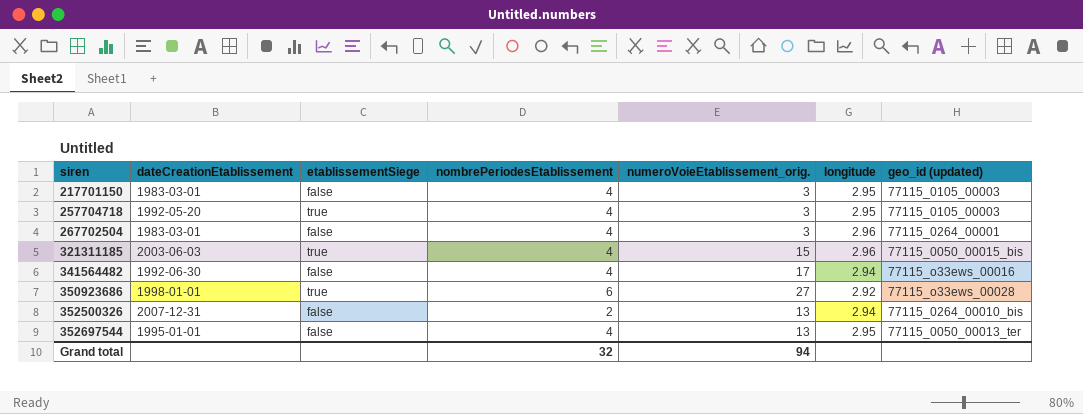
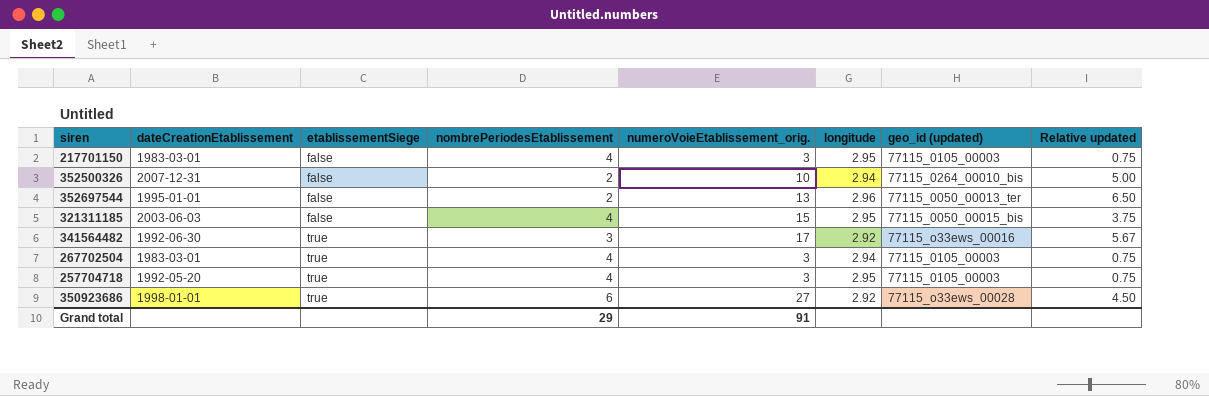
row order: siren ascending -> etablissementSiege ascending
column Relative updated | formula: none -> [numeroVoieEtablissement_orig.] / [nombrePeriodesEtablissement]
352500326 | numeroVoieEtablissement_orig.: 13 -> 10
352697544 | nombrePeriodesEtablissement: 4 -> 2
352697544 | longitude: 2.95 -> 2.96
321311185 | etablissementSiege: true -> false
321311185 | longitude: 2.96 -> 2.95
341564482 | etablissementSiege: false -> true
341564482 | nombrePeriodesEtablissement: 4 -> 3
341564482 | longitude: 2.94 -> 2.92
267702504 | etablissementSiege: false -> true
267702504 | longitude: 2.96 -> 2.94
267702504 | geo_id (updated): 77115_0264_00001 -> 77115_0105_00003
Grand total | nombrePeriodesEtablissement: 32 -> 29
Grand total | numeroVoieEtablissement_orig.: 94 -> 91

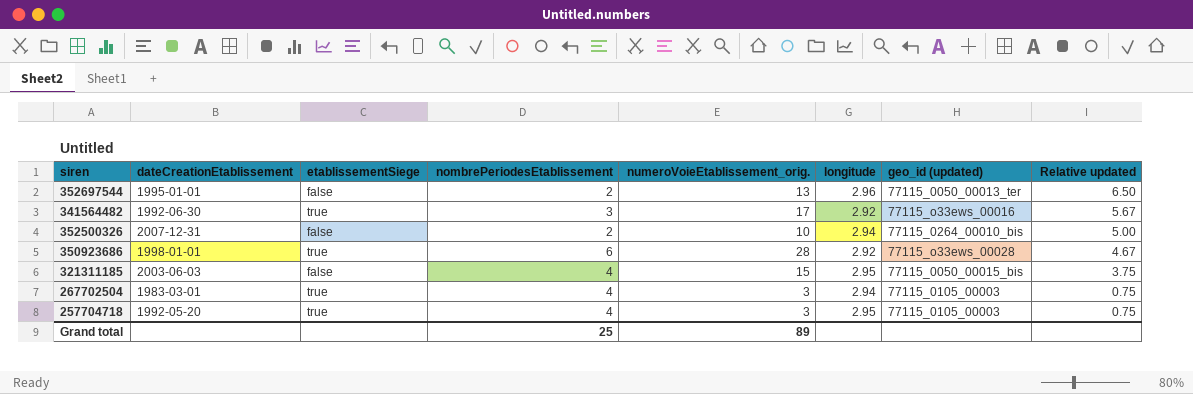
row order: etablissementSiege ascending -> Relative updated descending
row 217701150: 1983-03-01 | false | 4 | 3 | 2.95 | 77115_0105_00003 | 0.75 -> none
350923686 | numeroVoieEtablissement_orig.: 27 -> 28
350923686 | Relative updated: 4.50 -> 4.67
Grand total | nombrePeriodesEtablissement: 29 -> 25
Grand total | numeroVoieEtablissement_orig.: 91 -> 89

